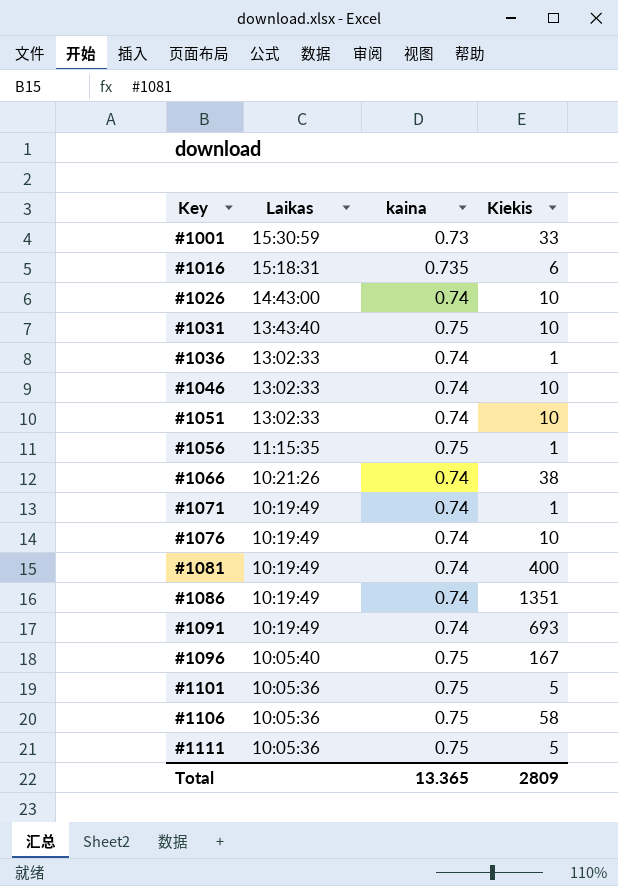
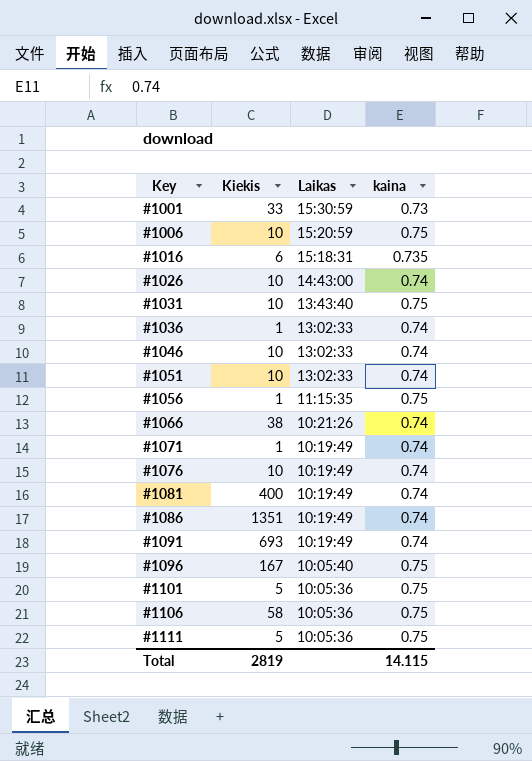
column Kiekis | position: 4 -> 2
row #1006: none -> 10 | 15:20:59 | 0.75
Total | Kiekis: 2809 -> 2819
Total | kaina: 13.365 -> 14.115

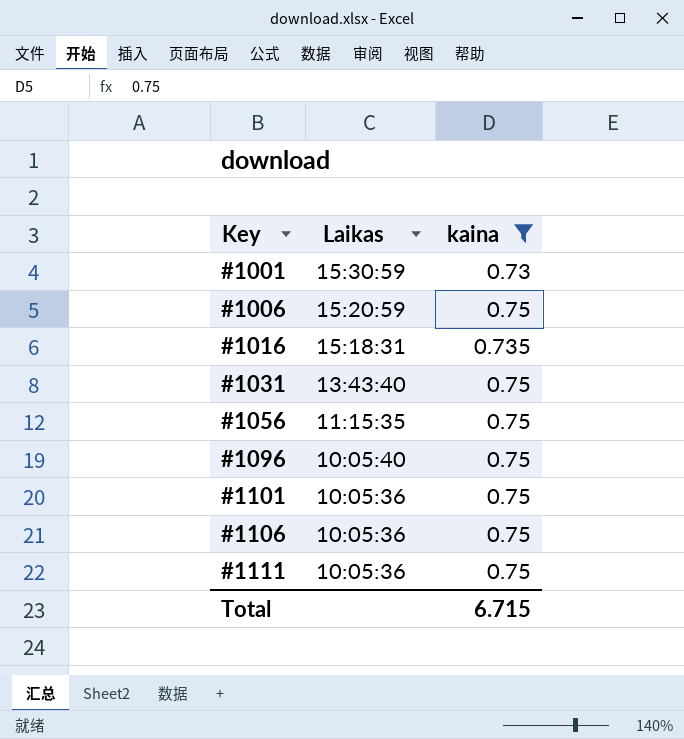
filter: none -> kaina != 0.74
column Kiekis | position: 2 -> none
Total | kaina: 14.115 -> 6.715

